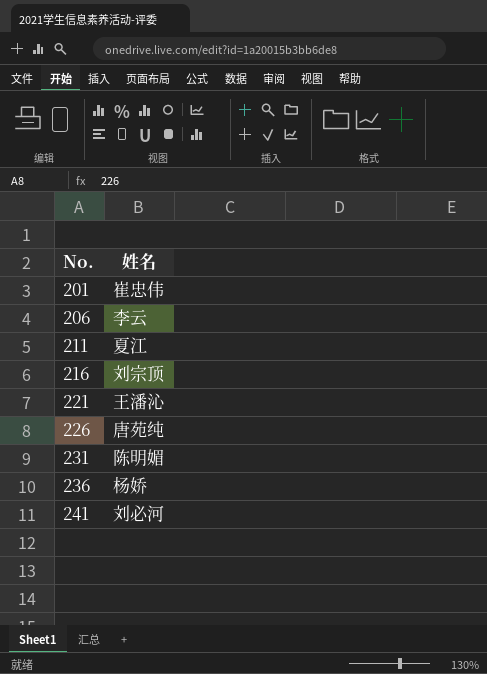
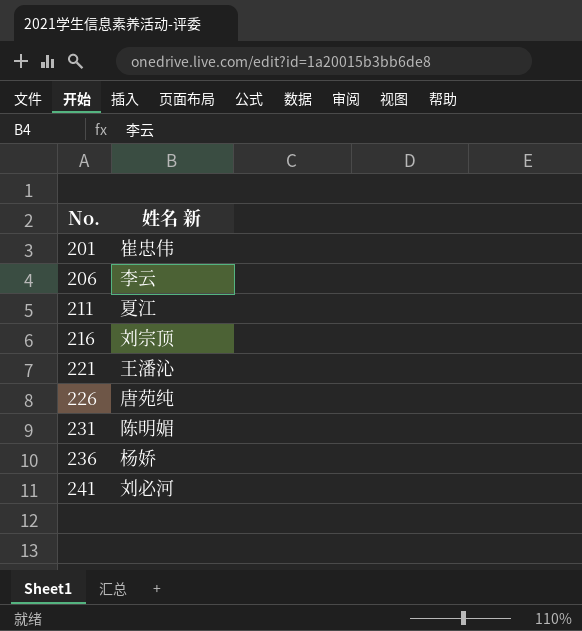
column name: 姓名 -> 姓名 新

